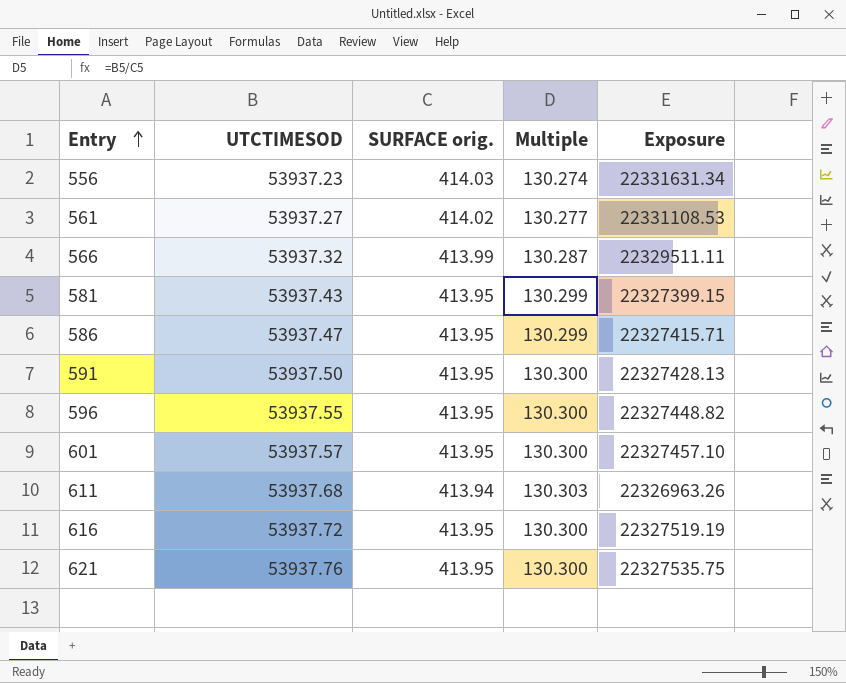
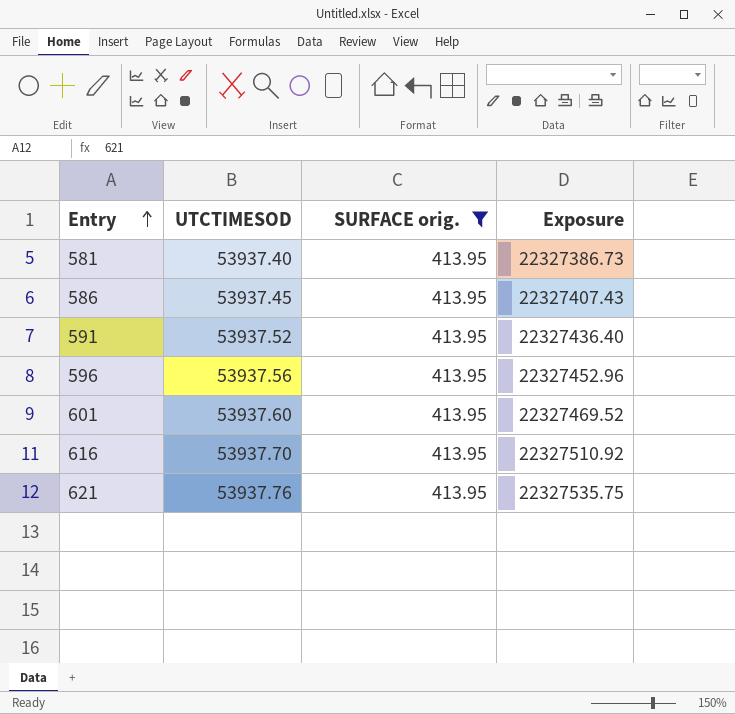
filter: none -> SURFACE orig. = 413.95
column Multiple | formula: [UTCTIMESOD] / [SURFACE orig.] -> none
581 | UTCTIMESOD: 53937.43 -> 53937.40
581 | Exposure: 22327399.15 -> 22327386.73
586 | UTCTIMESOD: 53937.47 -> 53937.45
586 | Exposure: 22327415.71 -> 22327407.43
591 | UTCTIMESOD: 53937.50 -> 53937.52
591 | Exposure: 22327428.13 -> 22327436.40
596 | UTCTIMESOD: 53937.55 -> 53937.56
596 | Exposure: 22327448.82 -> 22327452.96
601 | UTCTIMESOD: 53937.57 -> 53937.60
601 | Exposure: 22327457.10 -> 22327469.52
616 | UTCTIMESOD: 53937.72 -> 53937.70
616 | Exposure: 22327519.19 -> 22327510.92

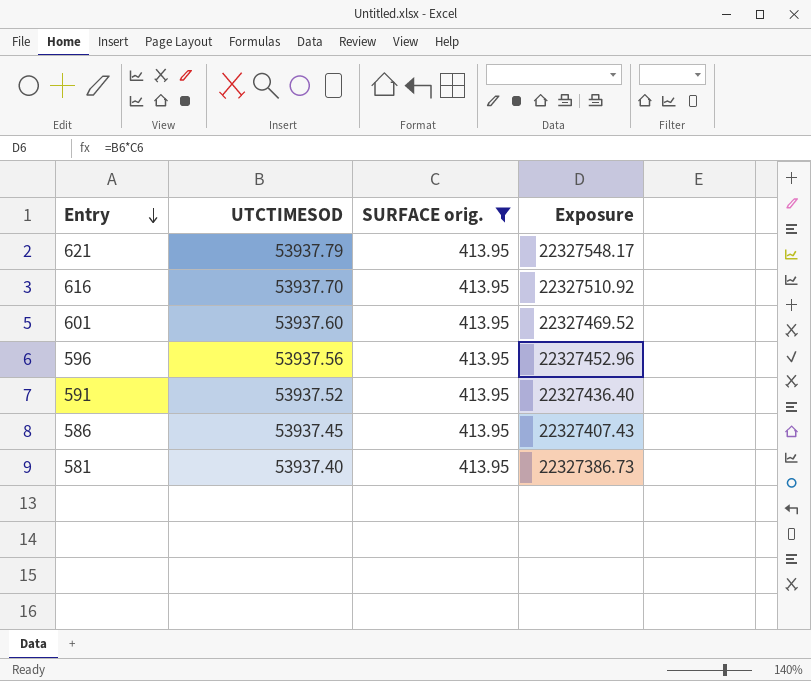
row order: Entry ascending -> Entry descending
621 | UTCTIMESOD: 53937.76 -> 53937.79
621 | Exposure: 22327535.75 -> 22327548.17

